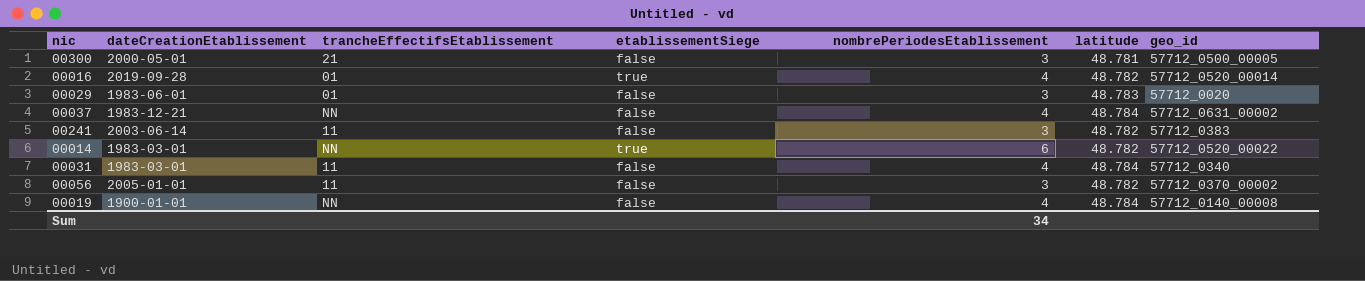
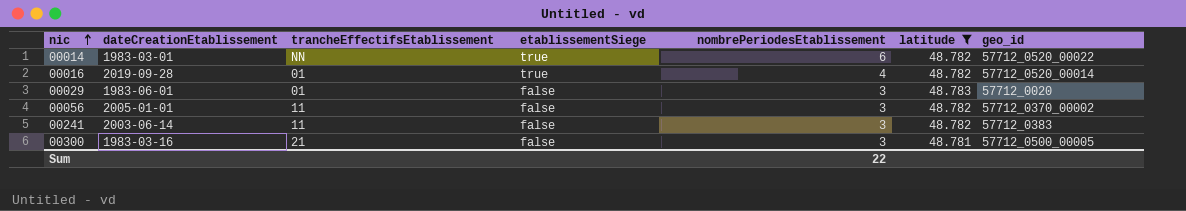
filter: none -> latitude != 48.784
row order: none -> nic ascending
00300 | dateCreationEtablissement: 2000-05-01 -> 1983-03-16
Sum | nombrePeriodesEtablissement: 34 -> 22

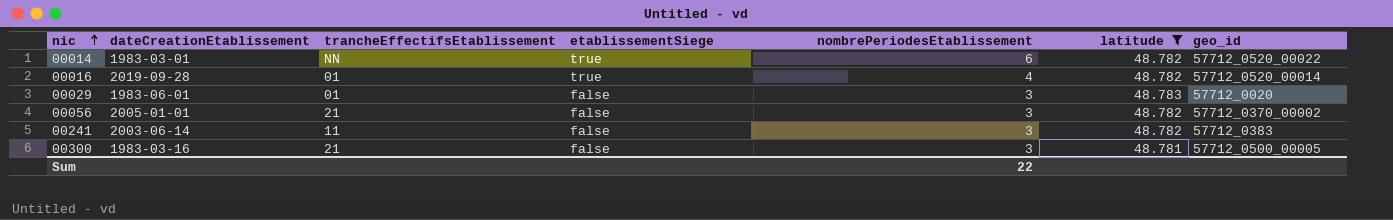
00056 | trancheEffectifsEtablissement: 11 -> 21

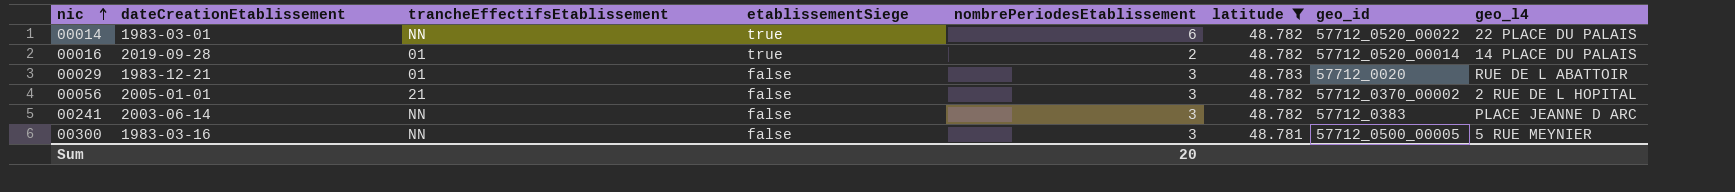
column geo_l4 | position: none -> 8
00016 | nombrePeriodesEtablissement: 4 -> 2
00029 | dateCreationEtablissement: 1983-06-01 -> 1983-12-21
00241 | trancheEffectifsEtablissement: 11 -> NN
00300 | trancheEffectifsEtablissement: 21 -> NN
Sum | nombrePeriodesEtablissement: 22 -> 20

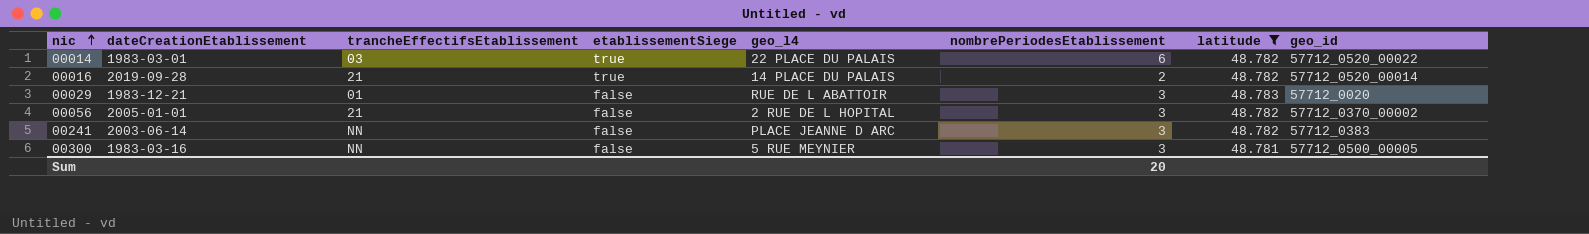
column geo_l4 | position: 8 -> 5
00014 | trancheEffectifsEtablissement: NN -> 03
00016 | trancheEffectifsEtablissement: 01 -> 21

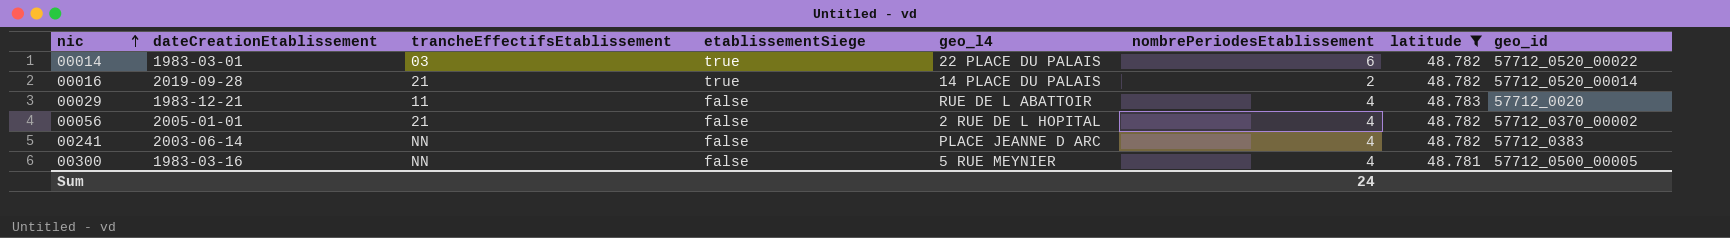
00029 | trancheEffectifsEtablissement: 01 -> 11
00029 | nombrePeriodesEtablissement: 3 -> 4
00056 | nombrePeriodesEtablissement: 3 -> 4
00241 | nombrePeriodesEtablissement: 3 -> 4
00300 | nombrePeriodesEtablissement: 3 -> 4
Sum | nombrePeriodesEtablissement: 20 -> 24

